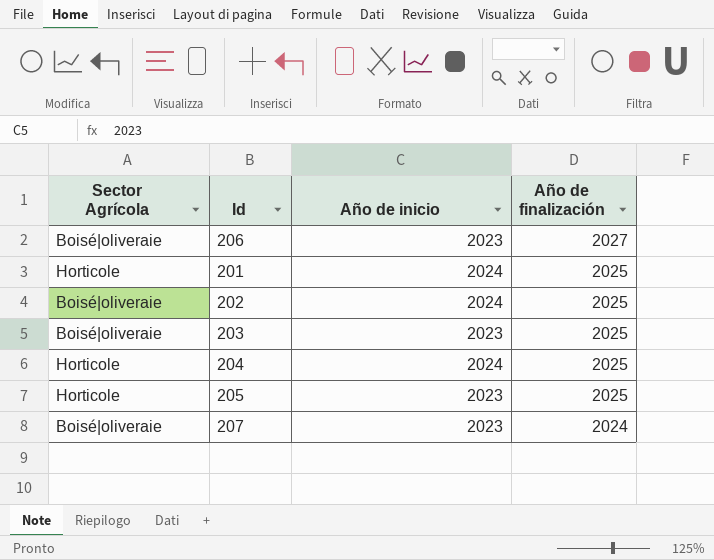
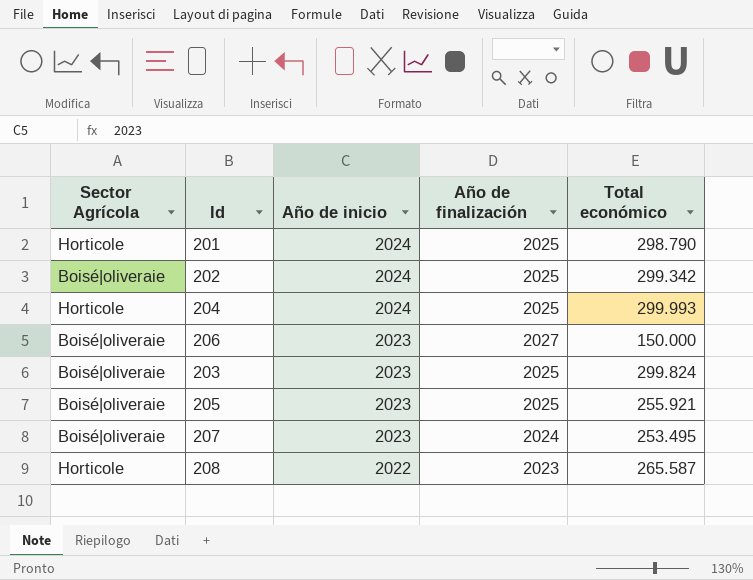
row order: Año de finalización descending -> Año de inicio descending
column Total económico | position: none -> 5
205 | Sector Agrícola: Horticole -> Boisé|oliveraie
row 208: none -> Horticole | 2022 | 2023 | 265.587

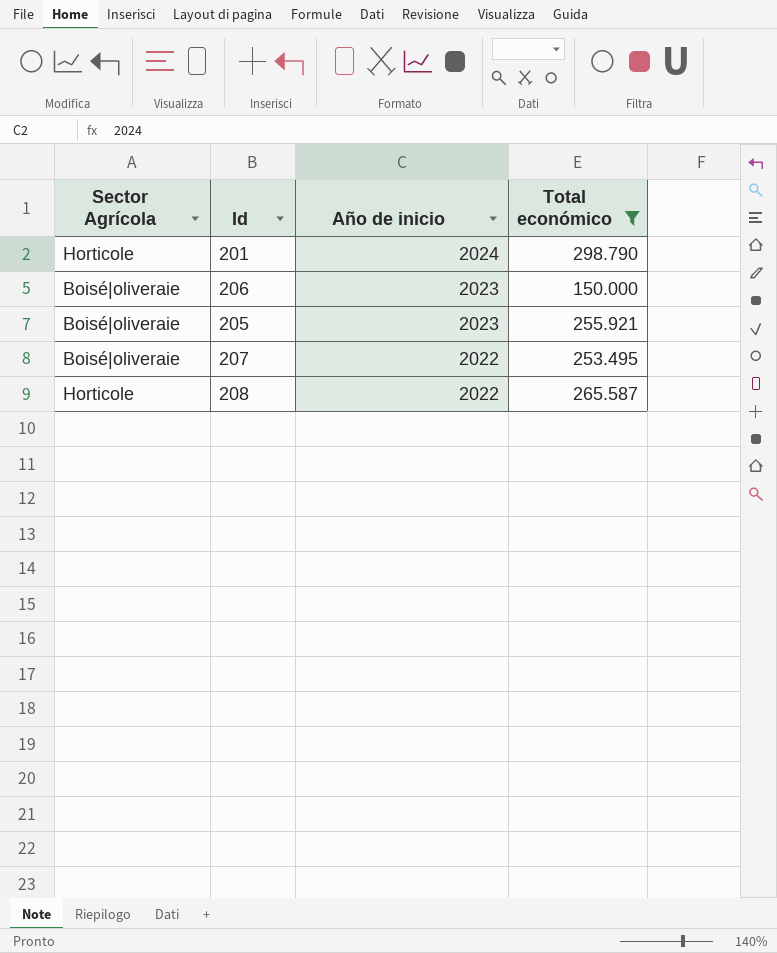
filter: none -> Total económico <= 298.790
column Año de finalización | position: 4 -> none
207 | Año de inicio: 2023 -> 2022

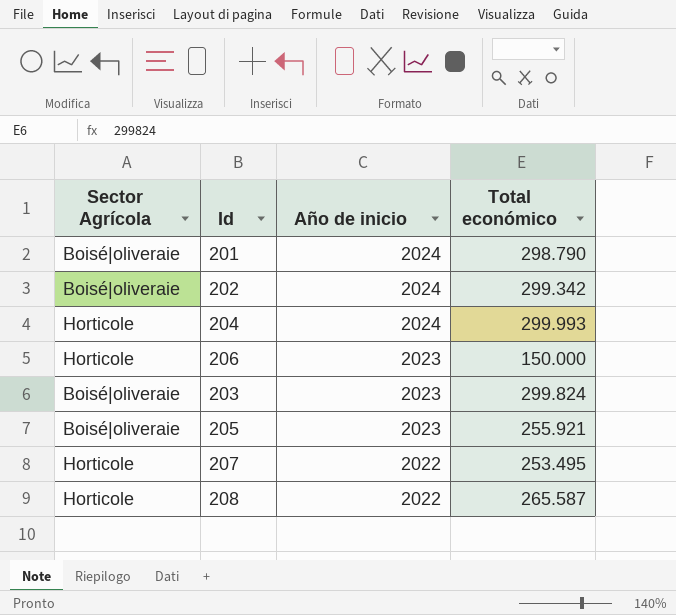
filter: Total económico <= 298.790 -> none
201 | Sector Agrícola: Horticole -> Boisé|oliveraie
206 | Sector Agrícola: Boisé|oliveraie -> Horticole
207 | Sector Agrícola: Boisé|oliveraie -> Horticole

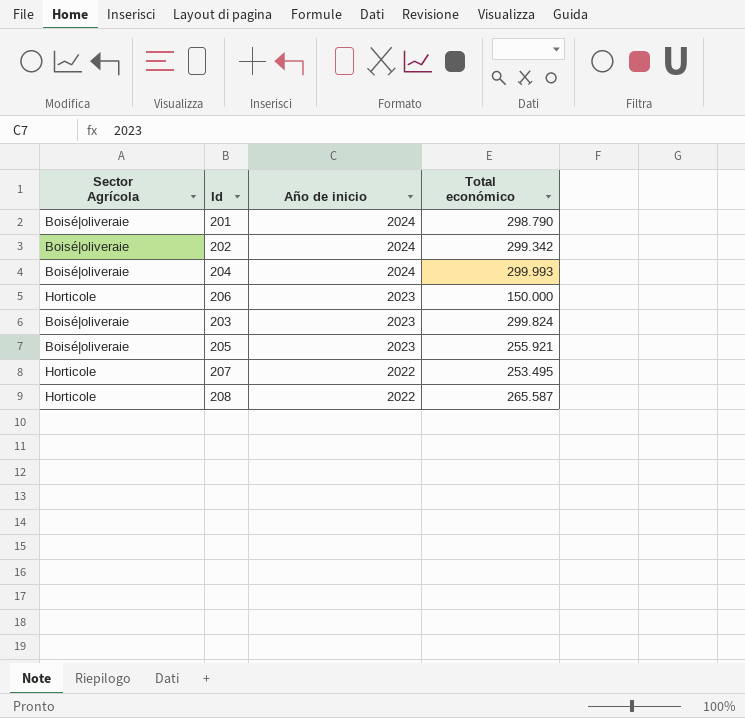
204 | Sector Agrícola: Horticole -> Boisé|oliveraie

